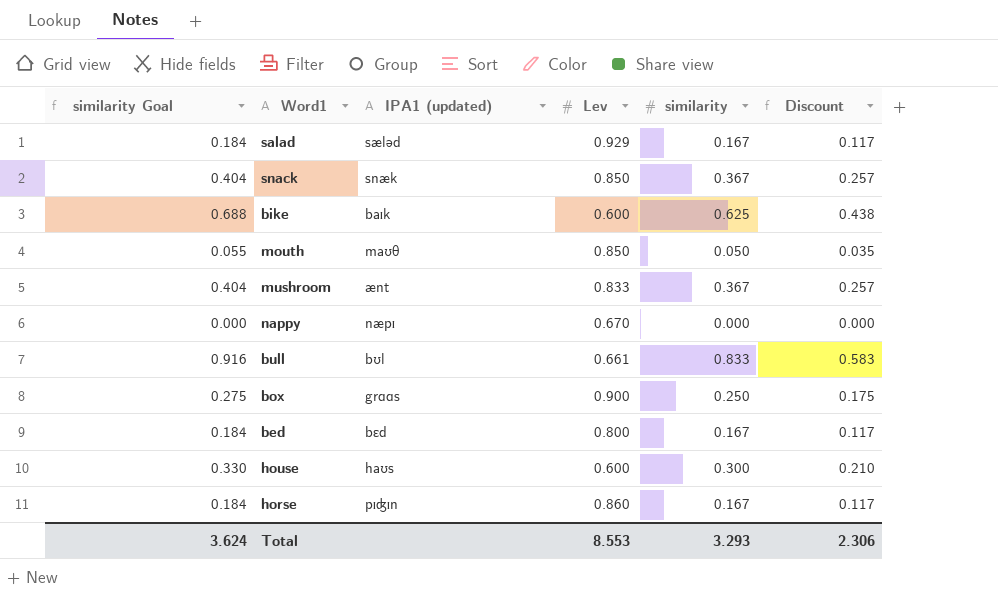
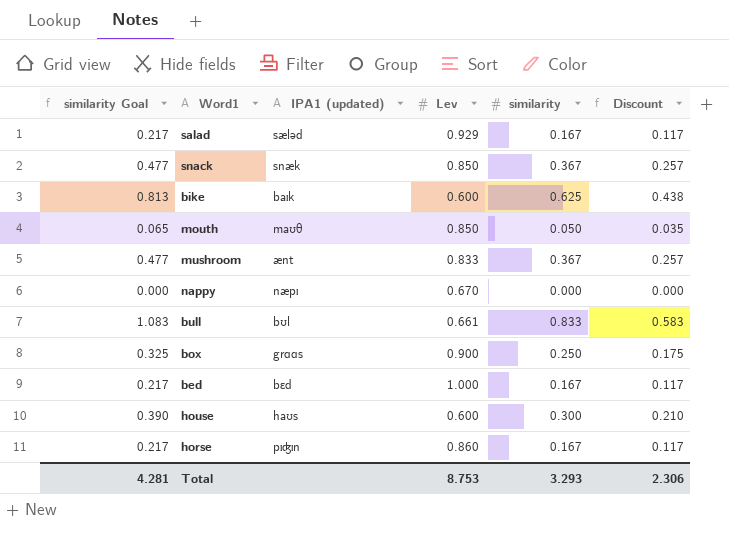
column similarity Goal | formula: [similarity] * 1.1 -> [similarity] * 1.3
bed | Lev: 0.800 -> 1.000
Total | similarity Goal: 3.624 -> 4.281
Total | Lev: 8.553 -> 8.753

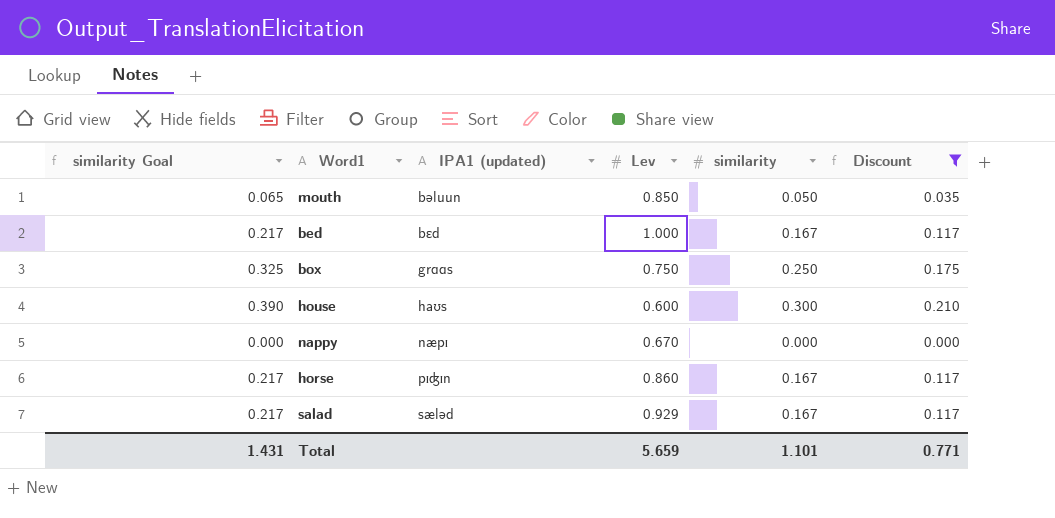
filter: none -> Discount <= 0.210
row order: none -> IPA1 (updated) ascending
mouth | IPA1 (updated): maʊθ -> bəluun
box | Lev: 0.900 -> 0.750
Total | similarity Goal: 4.281 -> 1.431
Total | Lev: 8.753 -> 5.659
Total | similarity: 3.293 -> 1.101
Total | Discount: 2.306 -> 0.771

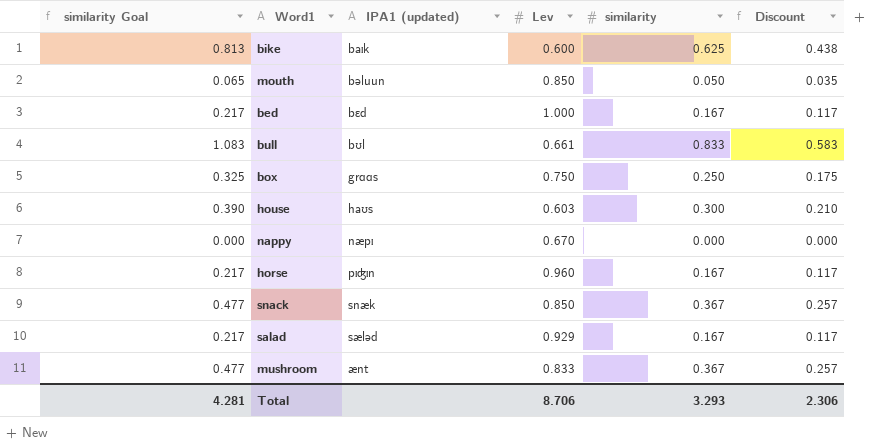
filter: Discount <= 0.210 -> none
house | Lev: 0.600 -> 0.603
horse | Lev: 0.860 -> 0.960
Total | similarity Goal: 1.431 -> 4.281
Total | Lev: 5.659 -> 8.706
Total | similarity: 1.101 -> 3.293
Total | Discount: 0.771 -> 2.306

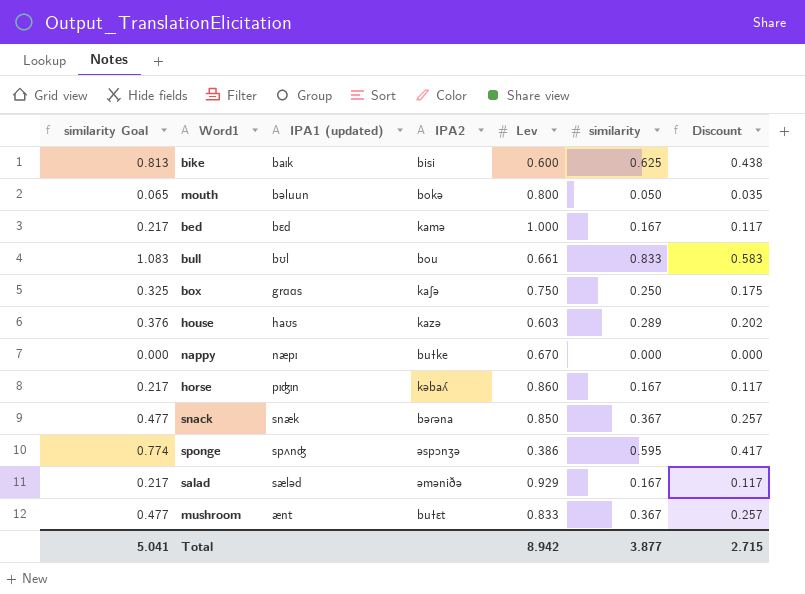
column IPA2 | position: none -> 4
mouth | Lev: 0.850 -> 0.800
house | similarity Goal: 0.390 -> 0.376
house | similarity: 0.300 -> 0.289
house | Discount: 0.210 -> 0.202
horse | Lev: 0.960 -> 0.860
row sponge: none -> 0.774 | spʌnʤ | əspɔnʒə | 0.386 | 0.595 | 0.417
Total | similarity Goal: 4.281 -> 5.041
Total | Lev: 8.706 -> 8.942
Total | similarity: 3.293 -> 3.877
Total | Discount: 2.306 -> 2.715

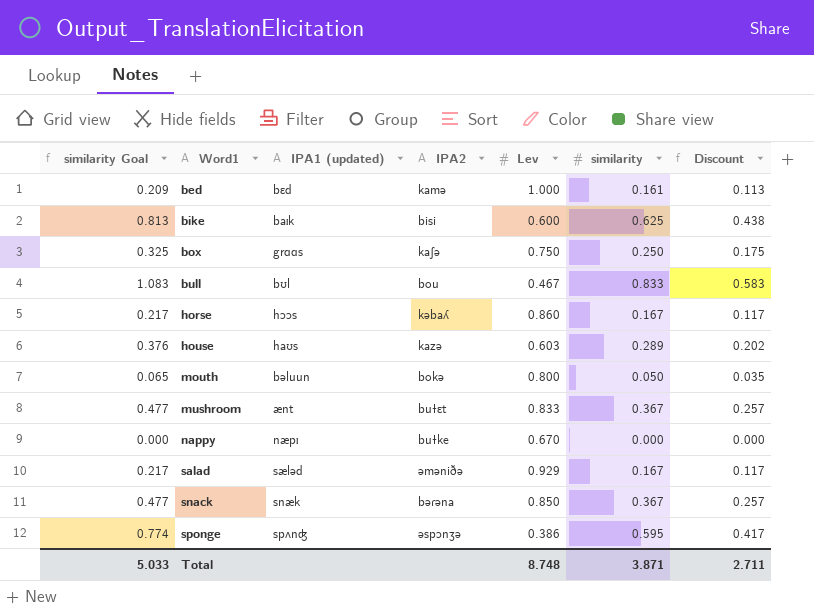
row order: IPA1 (updated) ascending -> Word1 ascending
bed | similarity Goal: 0.217 -> 0.209
bed | similarity: 0.167 -> 0.161
bed | Discount: 0.117 -> 0.113
bull | Lev: 0.661 -> 0.467
horse | IPA1 (updated): pɪʤɪn -> hɔɔs
Total | similarity Goal: 5.041 -> 5.033
Total | Lev: 8.942 -> 8.748
Total | similarity: 3.877 -> 3.871
Total | Discount: 2.715 -> 2.711

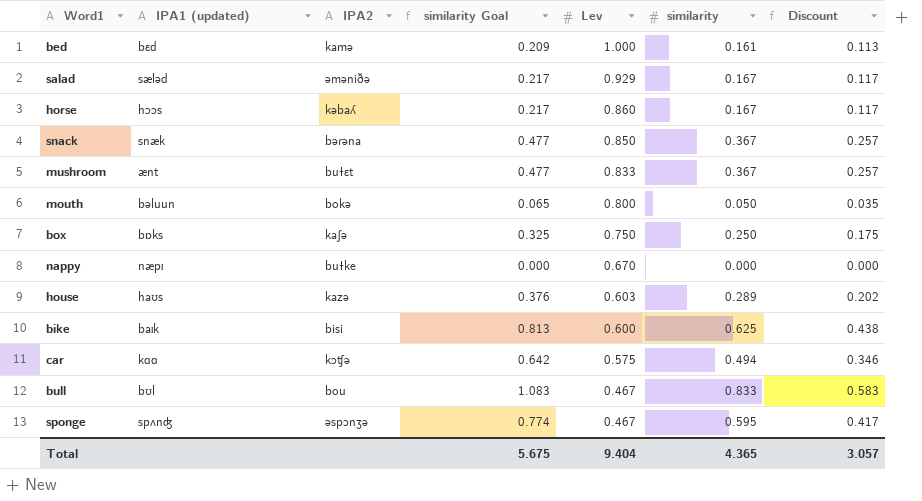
row order: Word1 ascending -> Lev descending
column similarity Goal | position: 1 -> 4
box | IPA1 (updated): grɑɑs -> bɒks
row car: none -> kɑɑ | kɔʧə | 0.642 | 0.575 | 0.494 | 0.346
sponge | Lev: 0.386 -> 0.467
Total | similarity Goal: 5.033 -> 5.675
Total | Lev: 8.748 -> 9.404
Total | similarity: 3.871 -> 4.365
Total | Discount: 2.711 -> 3.057

